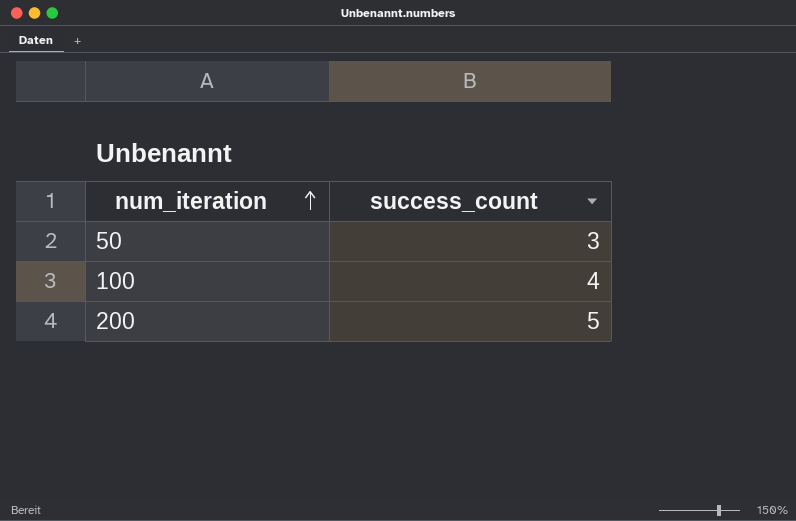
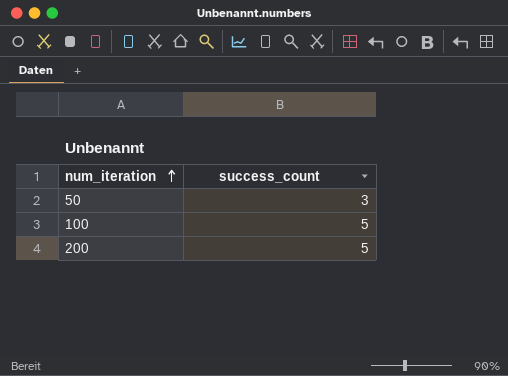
100 | success_count: 4 -> 5

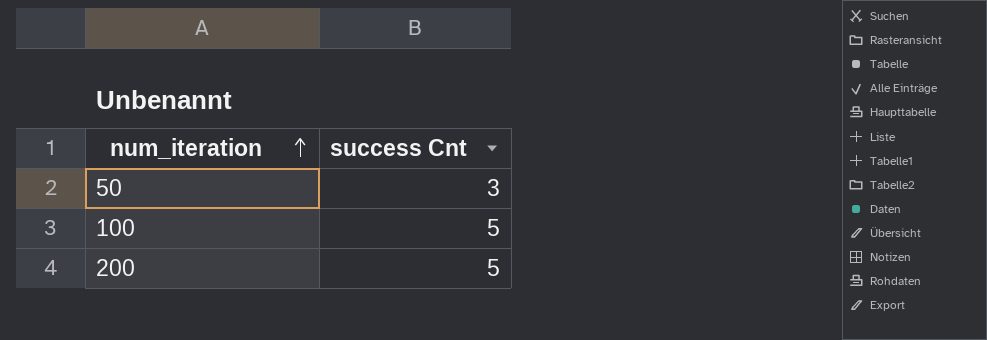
column name: success_count -> success Cnt

